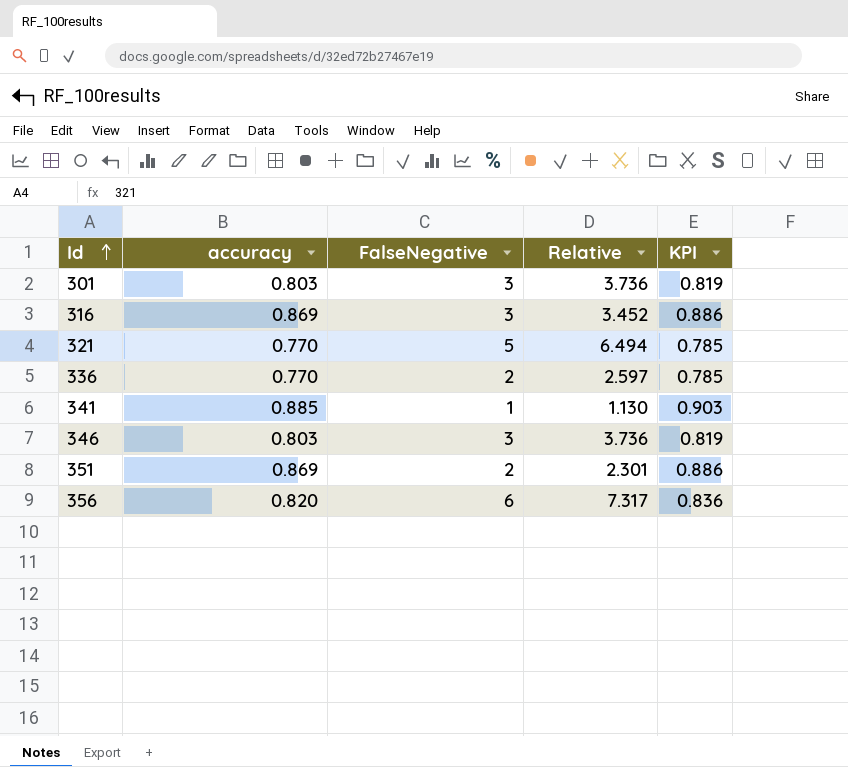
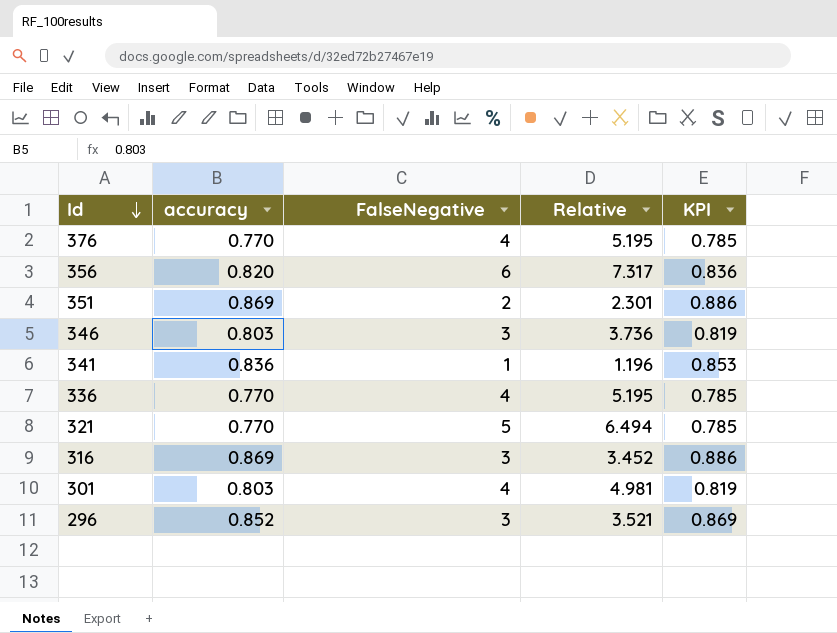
row order: Id ascending -> Id descending
row 376: none -> 0.770 | 4 | 5.195 | 0.785
341 | accuracy: 0.885 -> 0.836
341 | Relative: 1.130 -> 1.196
341 | KPI: 0.903 -> 0.853
336 | FalseNegative: 2 -> 4
336 | Relative: 2.597 -> 5.195
301 | FalseNegative: 3 -> 4
301 | Relative: 3.736 -> 4.981
row 296: none -> 0.852 | 3 | 3.521 | 0.869

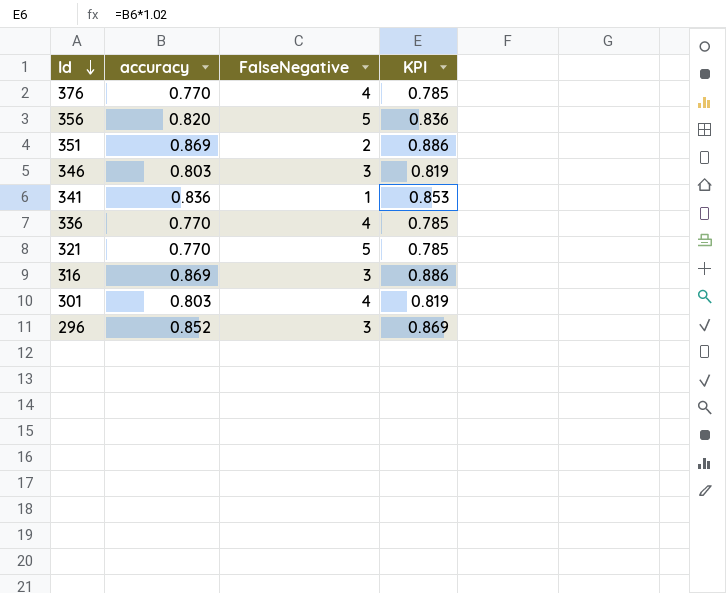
column Relative | formula: [FalseNegative] / [accuracy] -> none
356 | FalseNegative: 6 -> 5

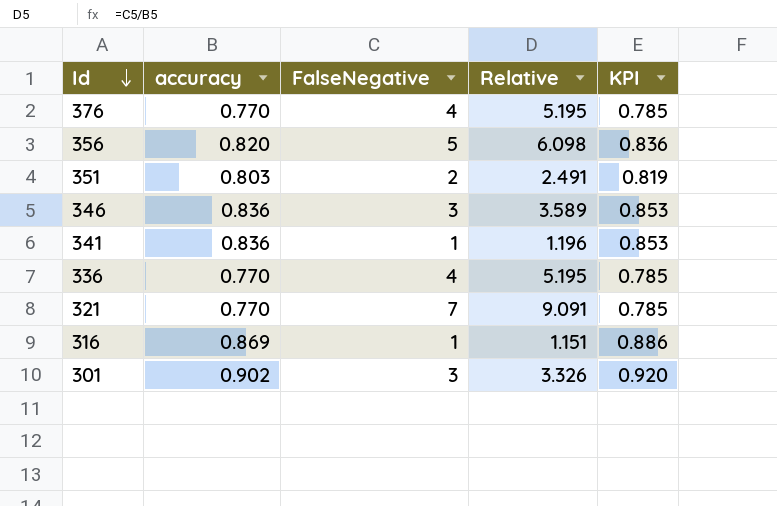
column Relative | formula: none -> [FalseNegative] / [accuracy]
row 296: 0.852 | 3 | 0.869 -> none
351 | accuracy: 0.869 -> 0.803
351 | KPI: 0.886 -> 0.819
346 | accuracy: 0.803 -> 0.836
346 | KPI: 0.819 -> 0.853
321 | FalseNegative: 5 -> 7
316 | FalseNegative: 3 -> 1
301 | accuracy: 0.803 -> 0.902
301 | FalseNegative: 4 -> 3
301 | KPI: 0.819 -> 0.920

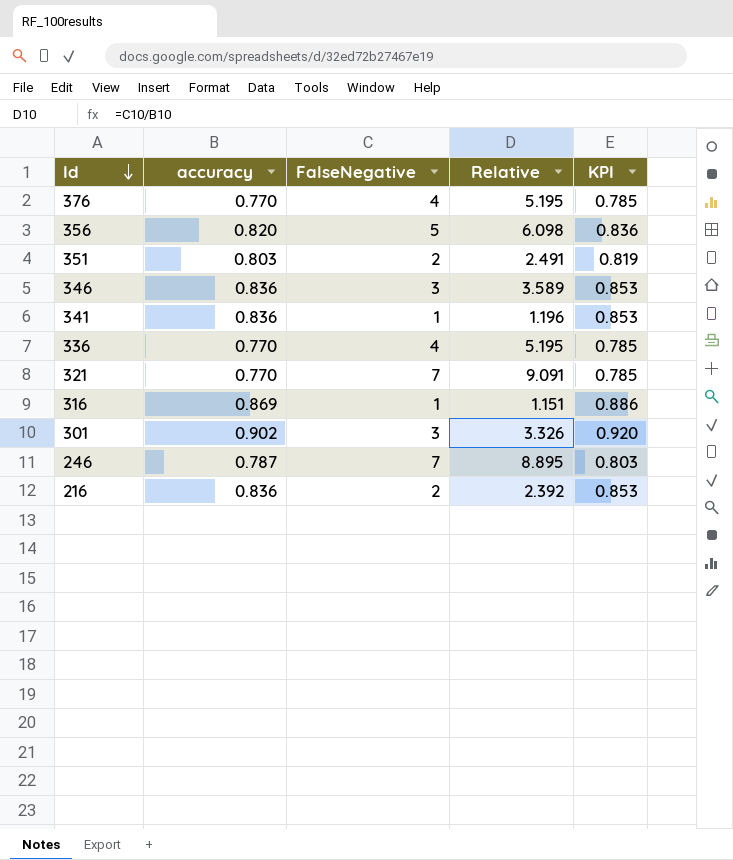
row 246: none -> 0.787 | 7 | 8.895 | 0.803
row 216: none -> 0.836 | 2 | 2.392 | 0.853

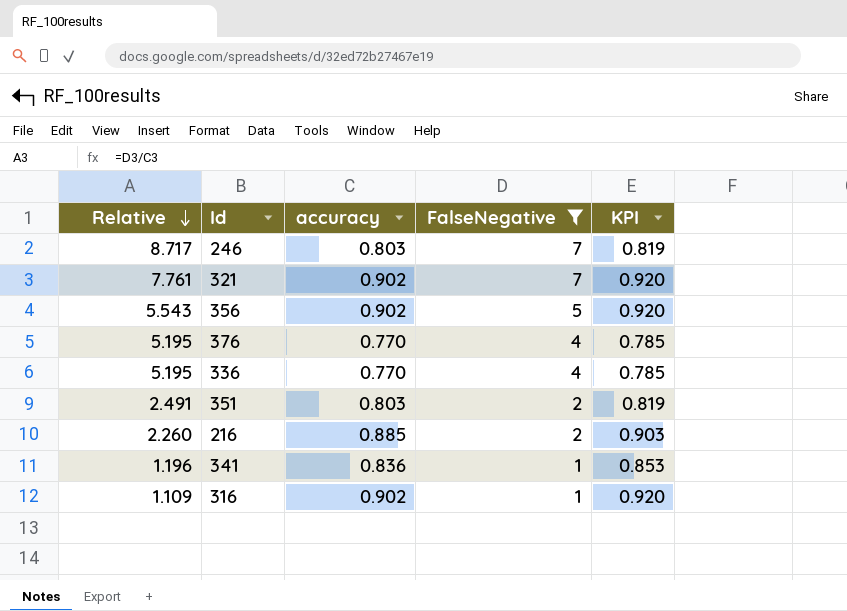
filter: none -> FalseNegative != 3
row order: Id descending -> Relative descending
column Relative | position: 4 -> 1
246 | Relative: 8.895 -> 8.717
246 | accuracy: 0.787 -> 0.803
246 | KPI: 0.803 -> 0.819
321 | Relative: 9.091 -> 7.761
321 | accuracy: 0.770 -> 0.902
321 | KPI: 0.785 -> 0.920
356 | Relative: 6.098 -> 5.543
356 | accuracy: 0.820 -> 0.902
356 | KPI: 0.836 -> 0.920
216 | Relative: 2.392 -> 2.260
216 | accuracy: 0.836 -> 0.885
216 | KPI: 0.853 -> 0.903
316 | Relative: 1.151 -> 1.109
316 | accuracy: 0.869 -> 0.902
316 | KPI: 0.886 -> 0.920

